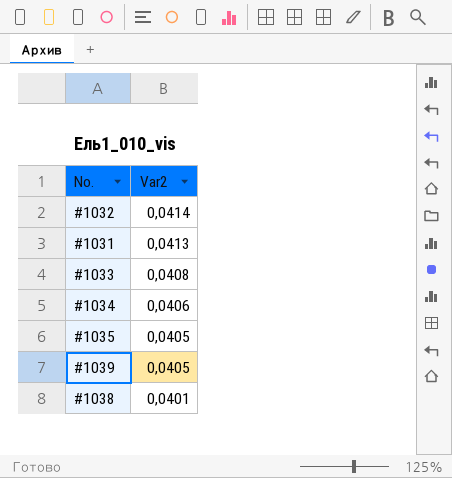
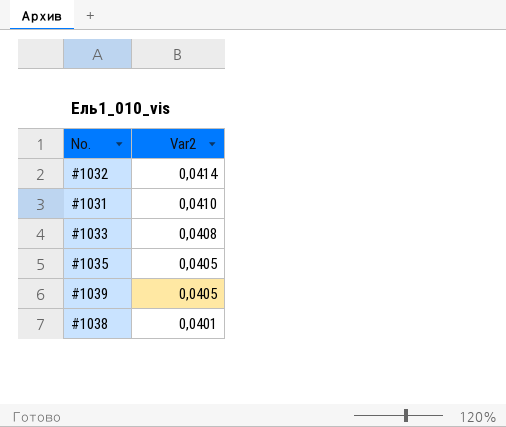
row #1034: 0,0406 -> none
#1031 | Var2: 0,0413 -> 0,0410

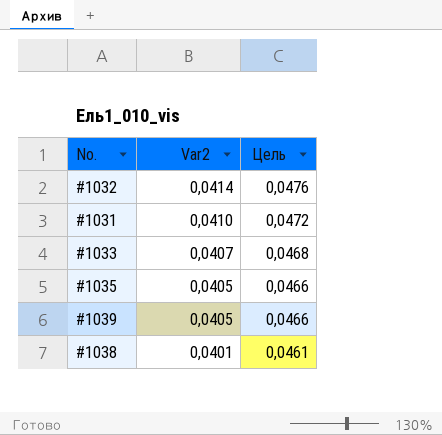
column Цель | formula: none -> [Var2] * 1,15
#1033 | Var2: 0,0408 -> 0,0407

